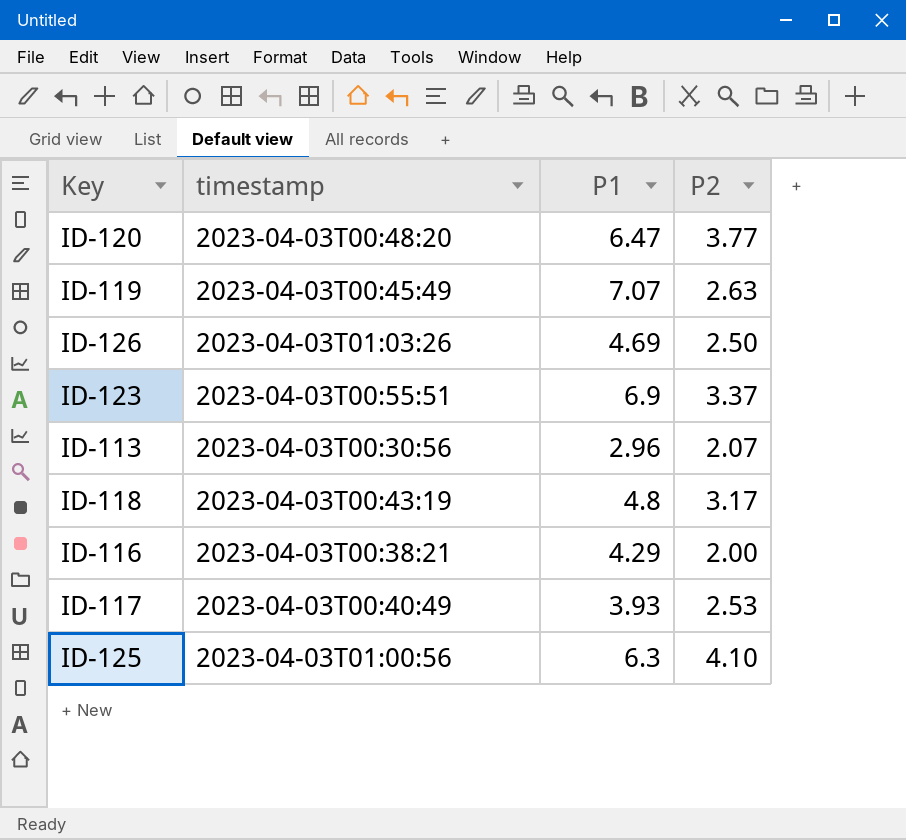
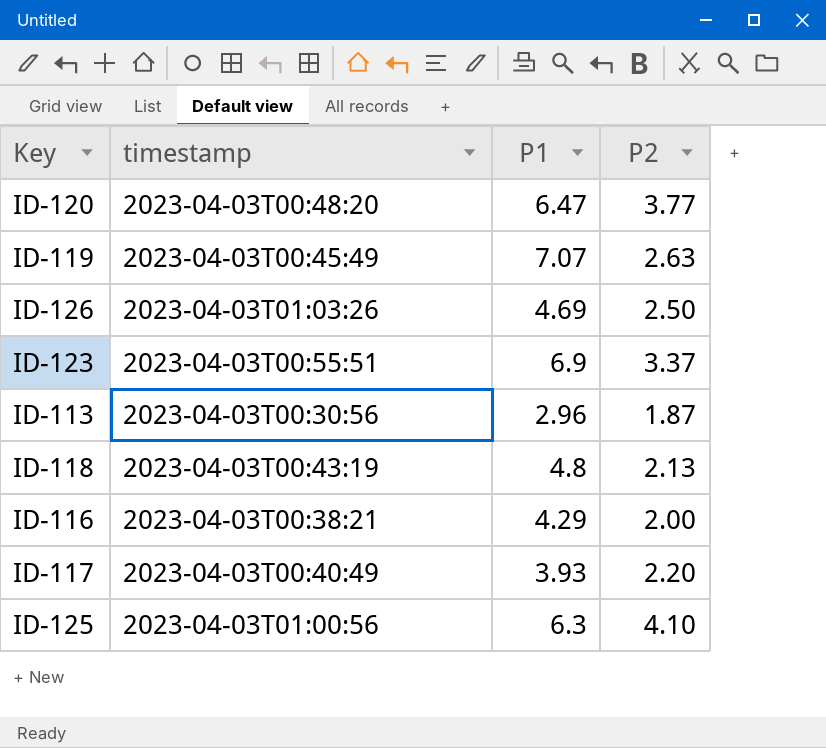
ID-113 | P2: 2.07 -> 1.87
ID-118 | P2: 3.17 -> 2.13
ID-117 | P2: 2.53 -> 2.20

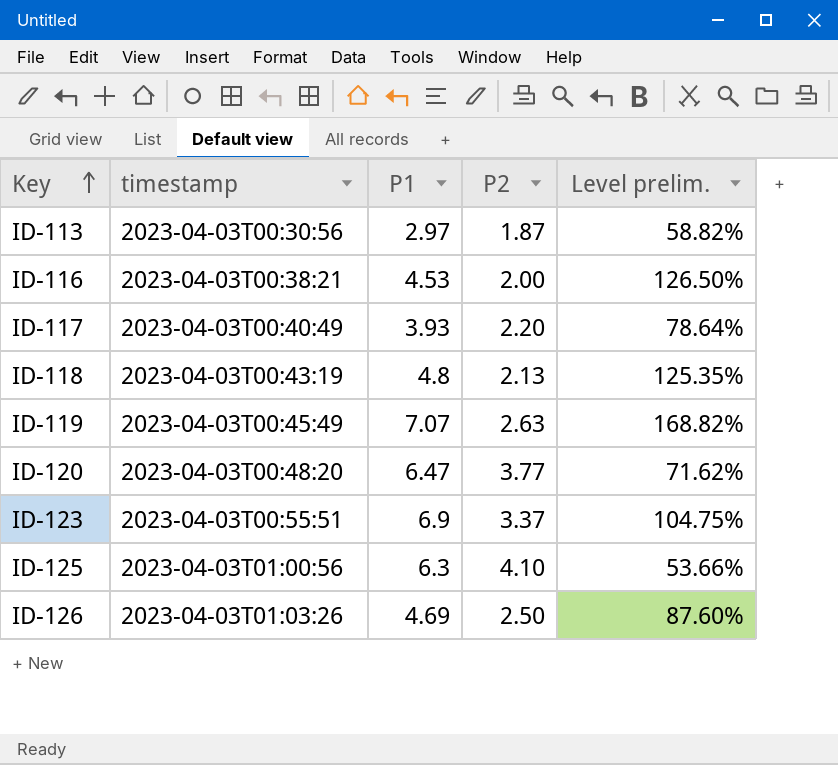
row order: none -> Key ascending
column Level prelim. | formula: none -> ([P1] - [P2]) / [P2]
ID-113 | P1: 2.96 -> 2.97
ID-116 | P1: 4.29 -> 4.53

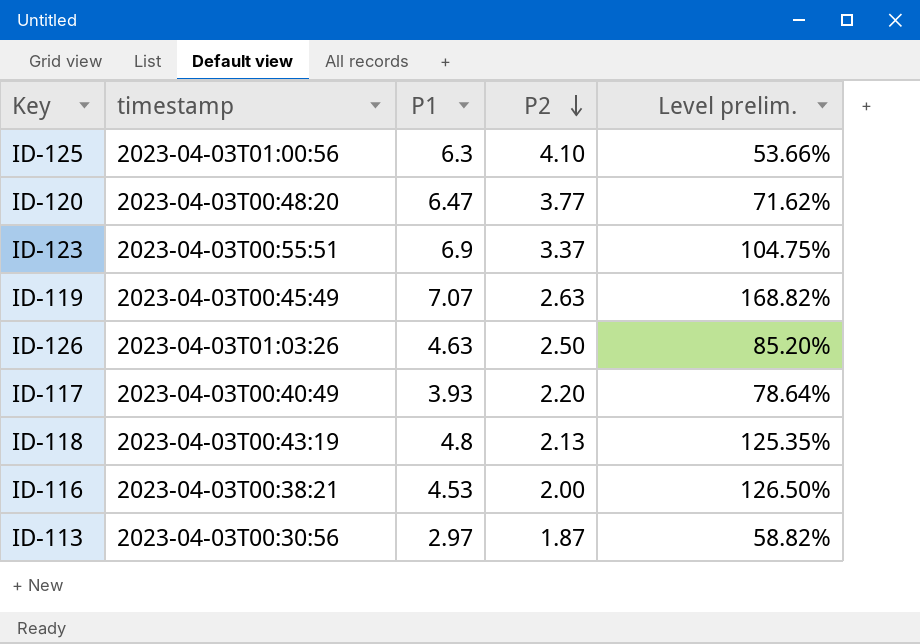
row order: Key ascending -> P2 descending
ID-126 | P1: 4.69 -> 4.63
ID-126 | Level prelim.: 87.60% -> 85.20%

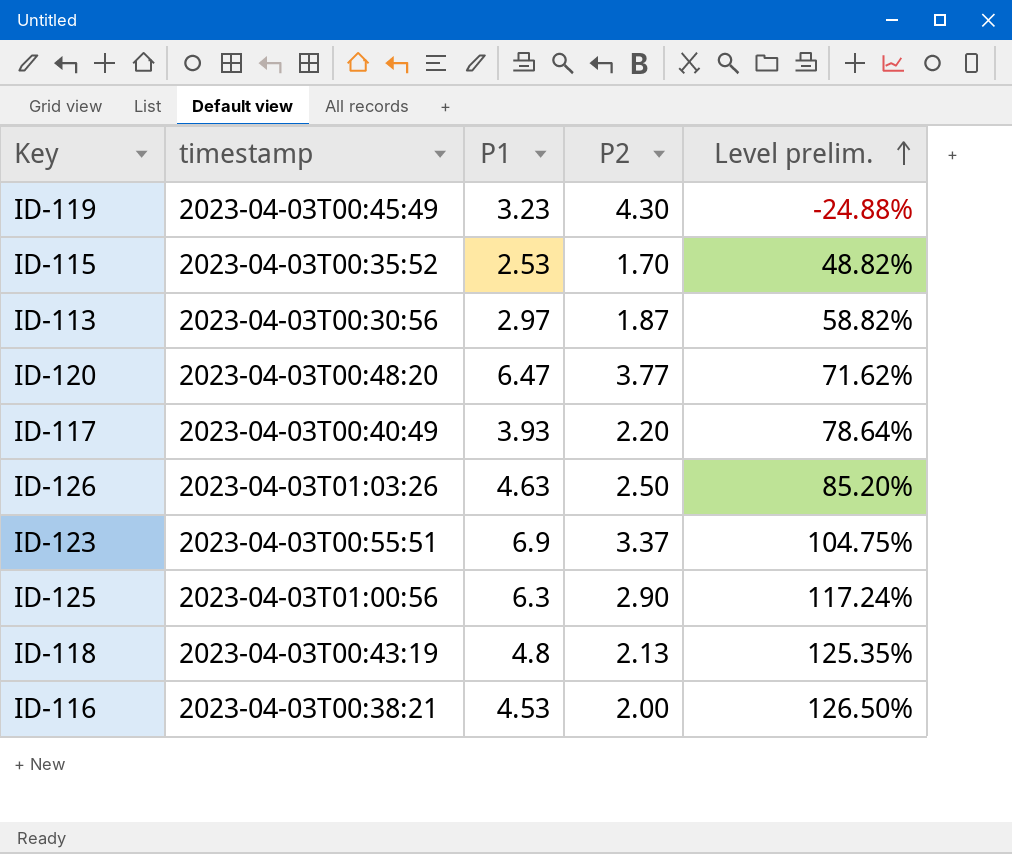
row order: P2 descending -> Level prelim. ascending
ID-119 | P1: 7.07 -> 3.23
ID-119 | P2: 2.63 -> 4.30
ID-119 | Level prelim.: 168.82% -> -24.88%
row ID-115: none -> 2023-04-03T00:35:52 | 2.53 | 1.70 | 48.82%
ID-125 | P2: 4.10 -> 2.90
ID-125 | Level prelim.: 53.66% -> 117.24%

